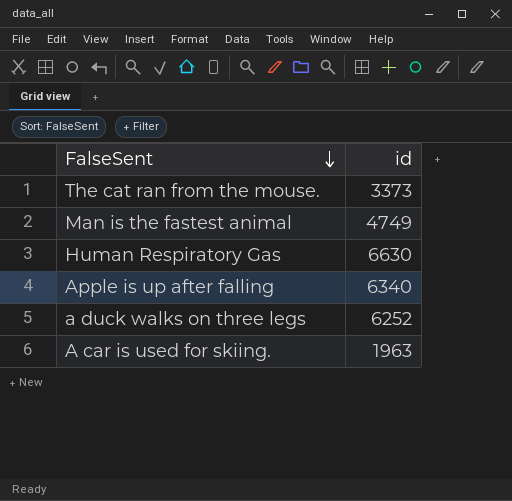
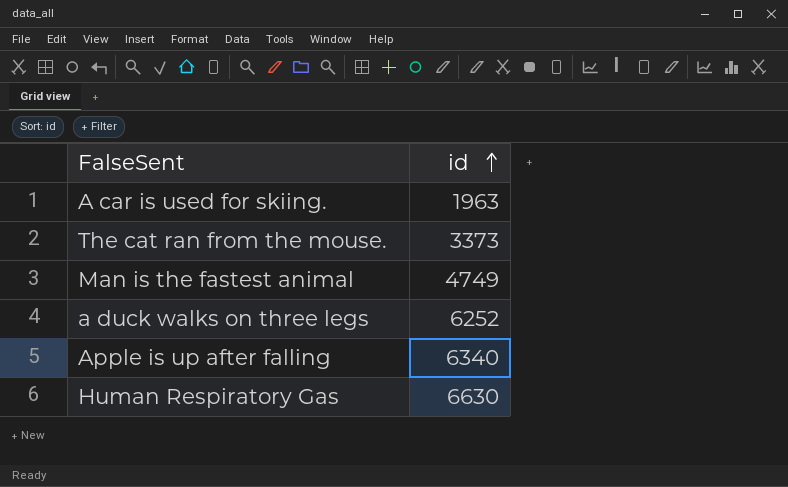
row order: FalseSent descending -> id ascending

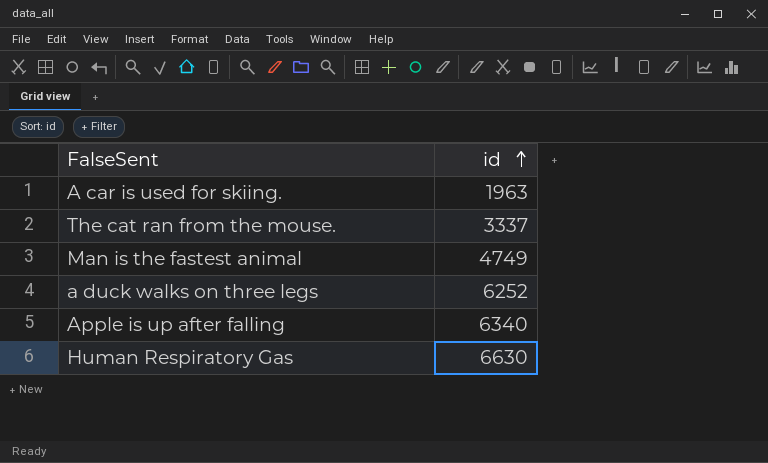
The cat ran from the mouse. | id: 3373 -> 3337

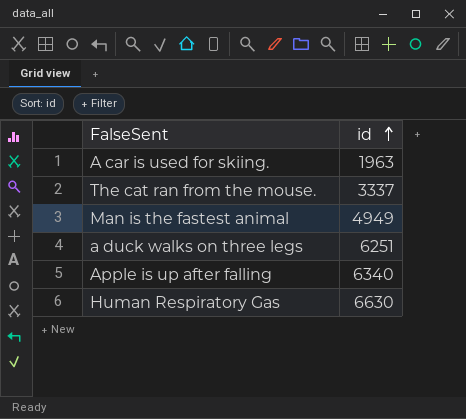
Man is the fastest animal | id: 4749 -> 4949
a duck walks on three legs | id: 6252 -> 6251

